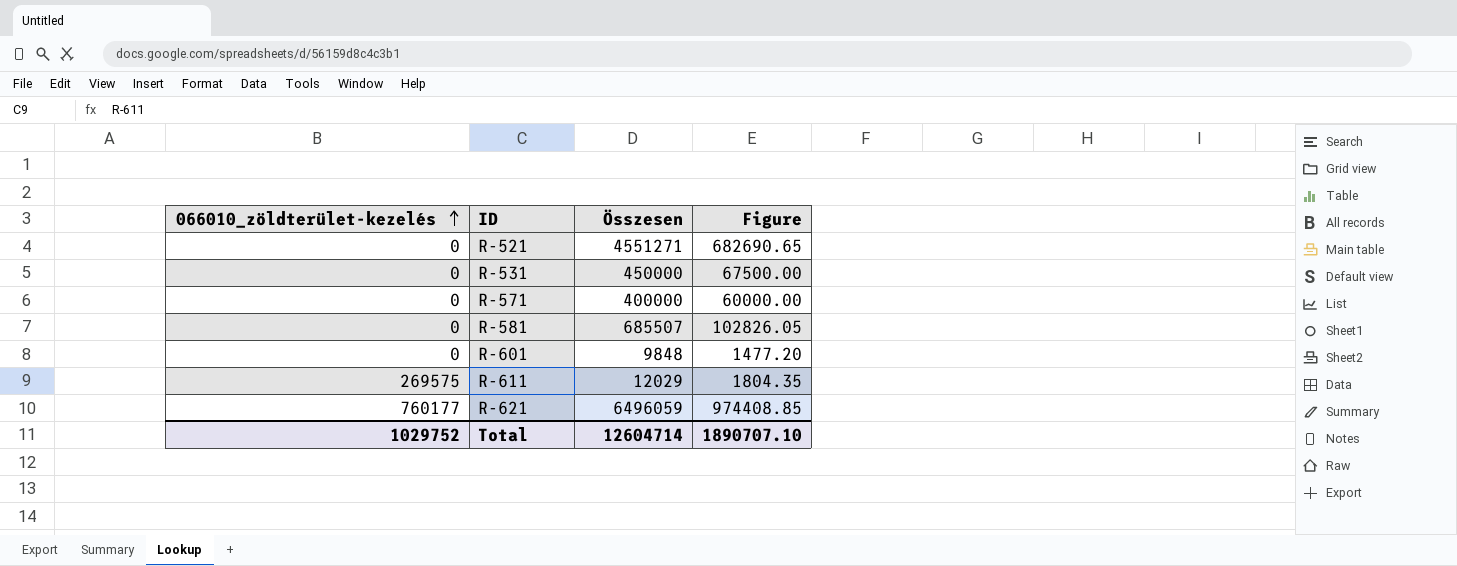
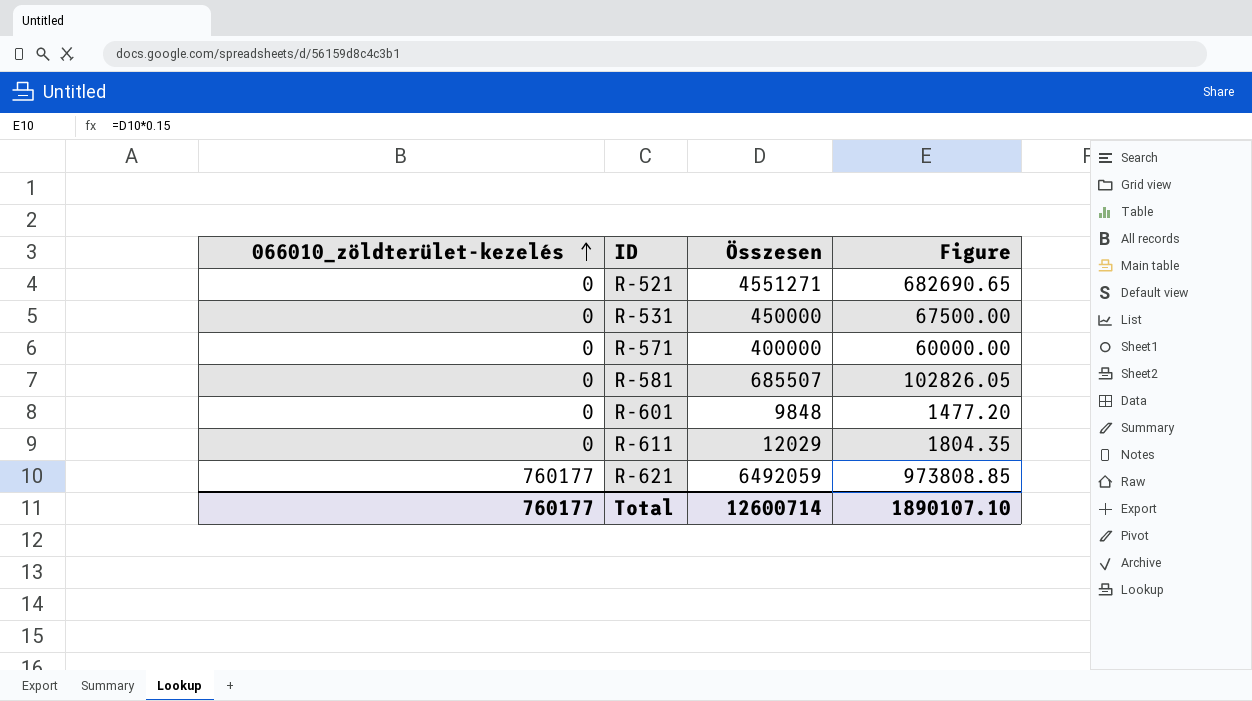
R-611 | 066010_zöldterület-kezelés: 269575 -> 0
R-621 | Összesen: 6496059 -> 6492059
R-621 | Figure: 974408.85 -> 973808.85
Total | 066010_zöldterület-kezelés: 1029752 -> 760177
Total | Összesen: 12604714 -> 12600714
Total | Figure: 1890707.10 -> 1890107.10

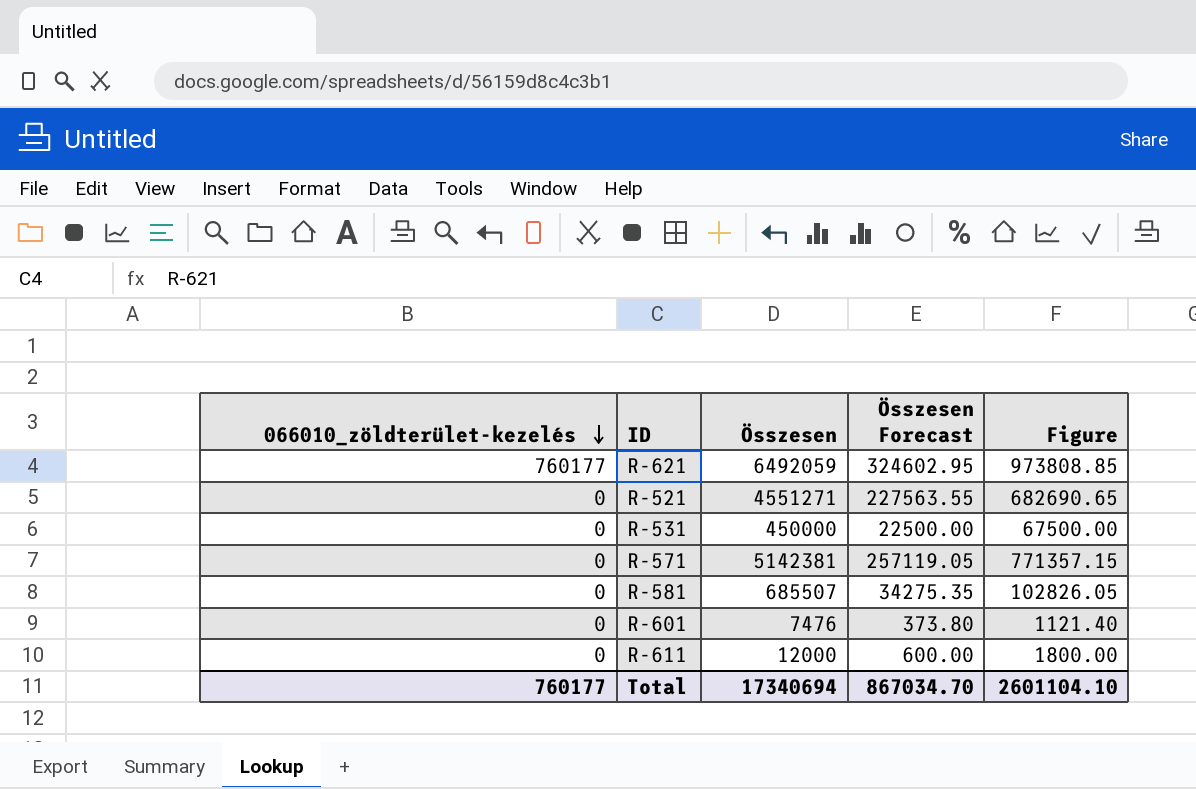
row order: 066010_zöldterület-kezelés ascending -> 066010_zöldterület-kezelés descending
column Összesen Forecast | formula: none -> [Összesen] * 0.05
R-571 | Összesen: 400000 -> 5142381
R-571 | Figure: 60000.00 -> 771357.15
R-601 | Összesen: 9848 -> 7476
R-601 | Figure: 1477.20 -> 1121.40
R-611 | Összesen: 12029 -> 12000
R-611 | Figure: 1804.35 -> 1800.00
Total | Összesen: 12600714 -> 17340694
Total | Figure: 1890107.10 -> 2601104.10

